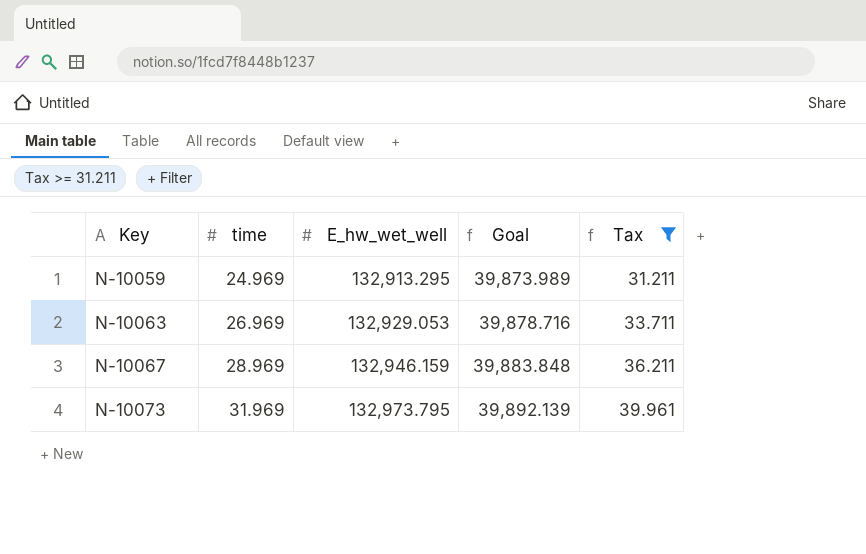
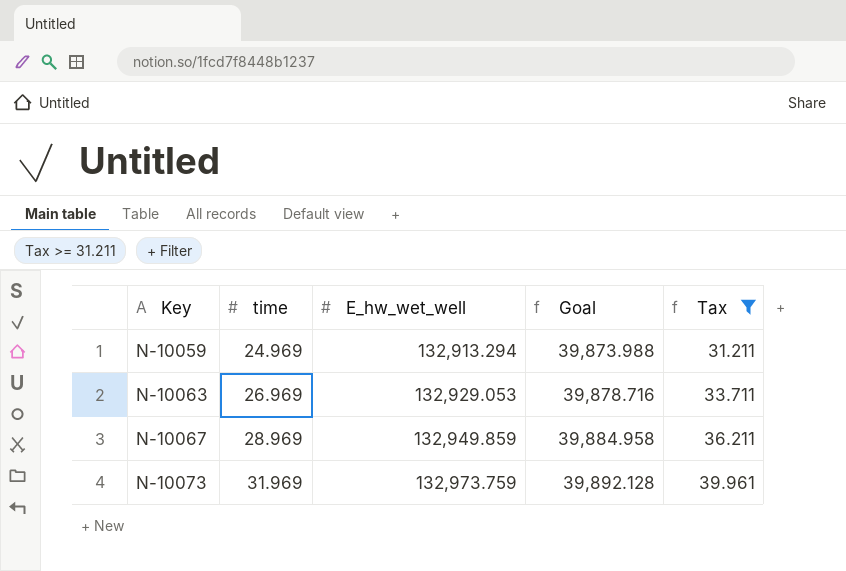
N-10059 | E_hw_wet_well: 132,913.295 -> 132,913.294
N-10059 | Goal: 39,873.989 -> 39,873.988
N-10067 | E_hw_wet_well: 132,946.159 -> 132,949.859
N-10067 | Goal: 39,883.848 -> 39,884.958
N-10073 | E_hw_wet_well: 132,973.795 -> 132,973.759
N-10073 | Goal: 39,892.139 -> 39,892.128

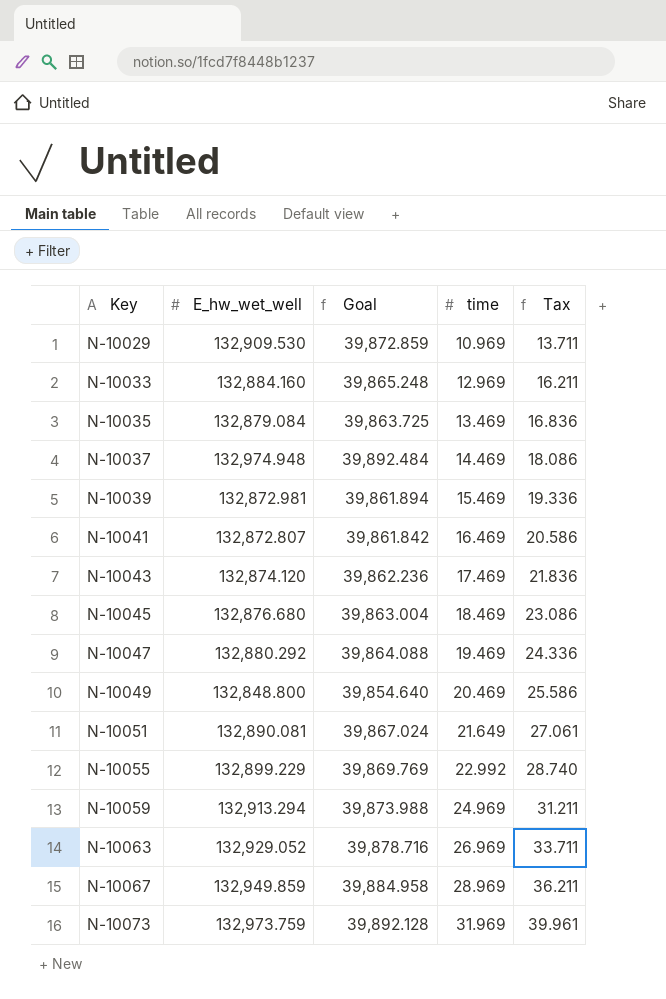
filter: Tax >= 31.211 -> none
column time | position: 2 -> 4
N-10063 | E_hw_wet_well: 132,929.053 -> 132,929.052

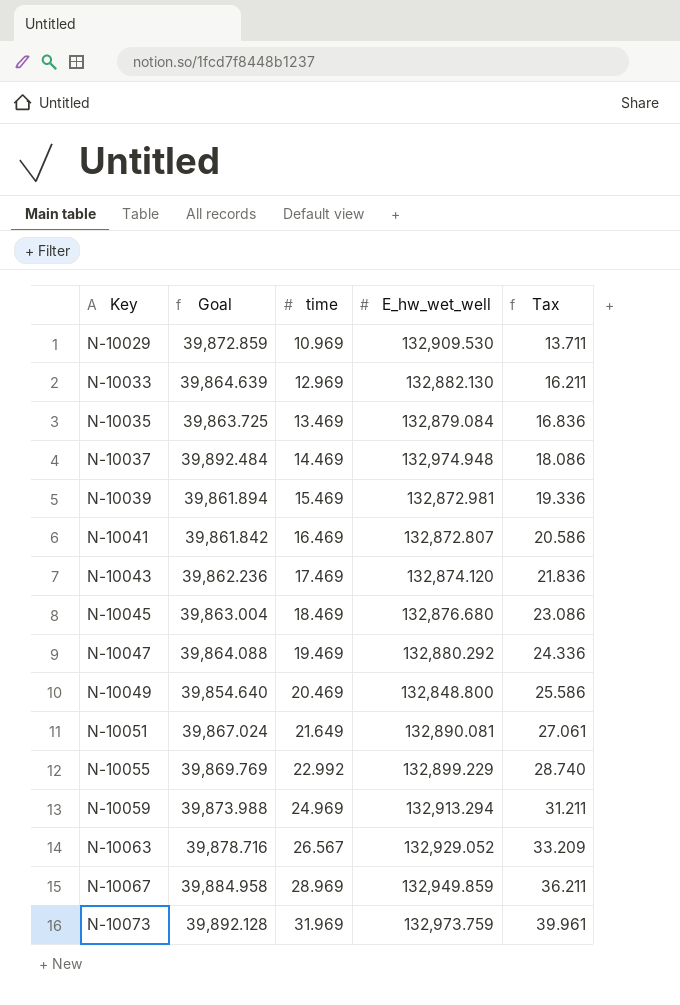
column E_hw_wet_well | position: 2 -> 4
N-10033 | Goal: 39,865.248 -> 39,864.639
N-10033 | E_hw_wet_well: 132,884.160 -> 132,882.130
N-10063 | time: 26.969 -> 26.567
N-10063 | Tax: 33.711 -> 33.209

